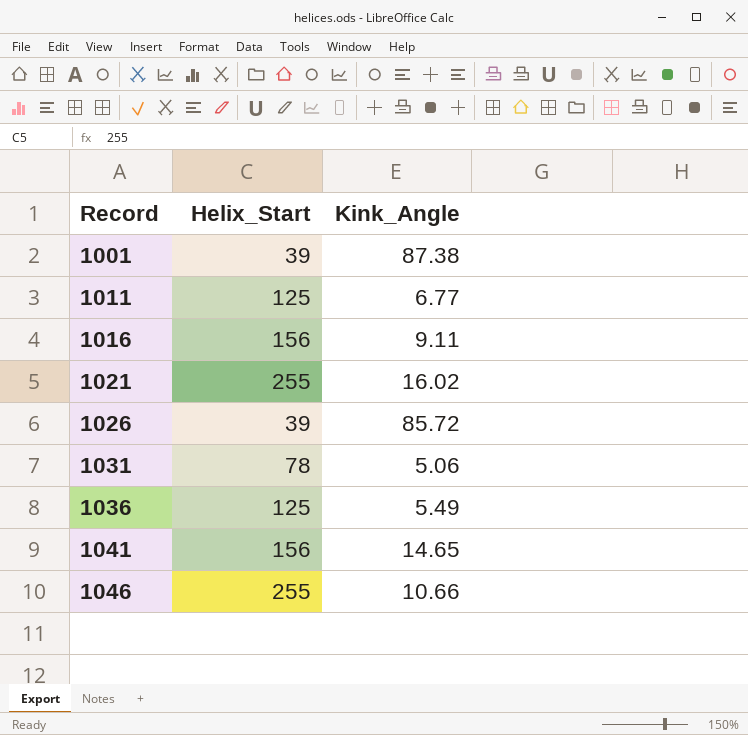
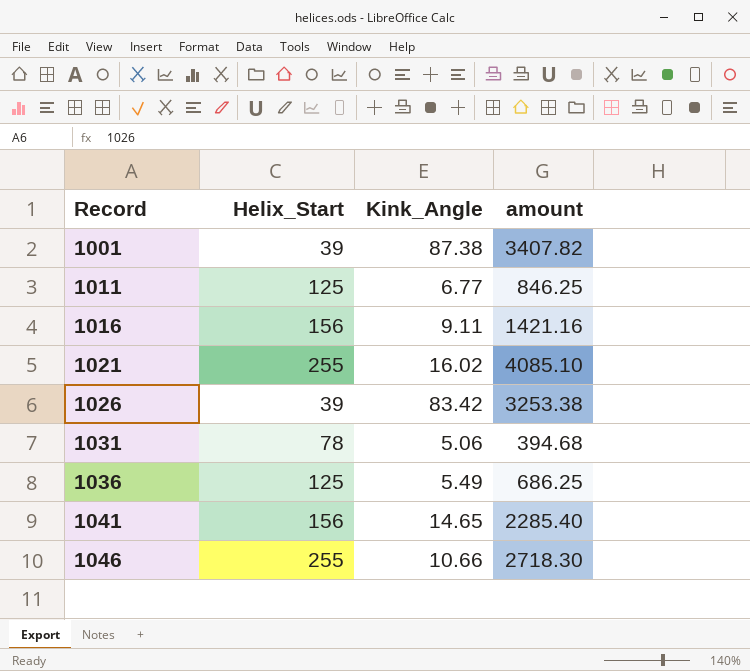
column amount | formula: none -> [Helix_Start] * [Kink_Angle]
1026 | Kink_Angle: 85.72 -> 83.42

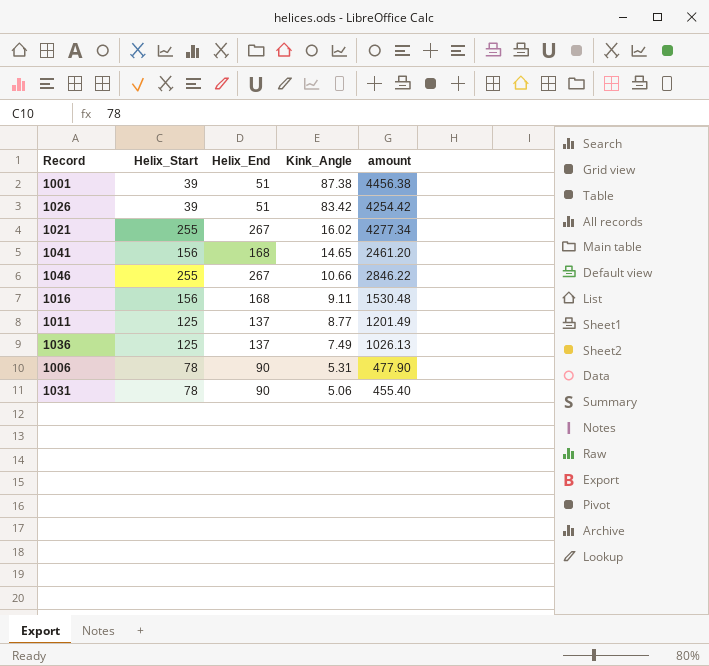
row order: Record ascending -> Kink_Angle descending
column Helix_End | position: none -> 3
column amount | formula: [Helix_Start] * [Kink_Angle] -> [Helix_End] * [Kink_Angle]
1011 | Kink_Angle: 6.77 -> 8.77
1036 | Kink_Angle: 5.49 -> 7.49
row 1006: none -> 78 | 90 | 5.31 | 477.90

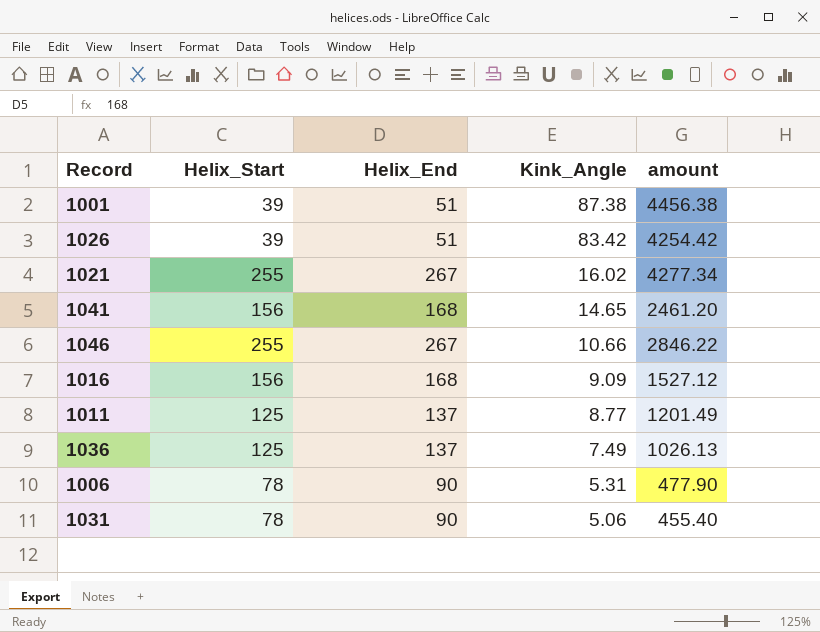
1016 | Kink_Angle: 9.11 -> 9.09
1016 | amount: 1530.48 -> 1527.12

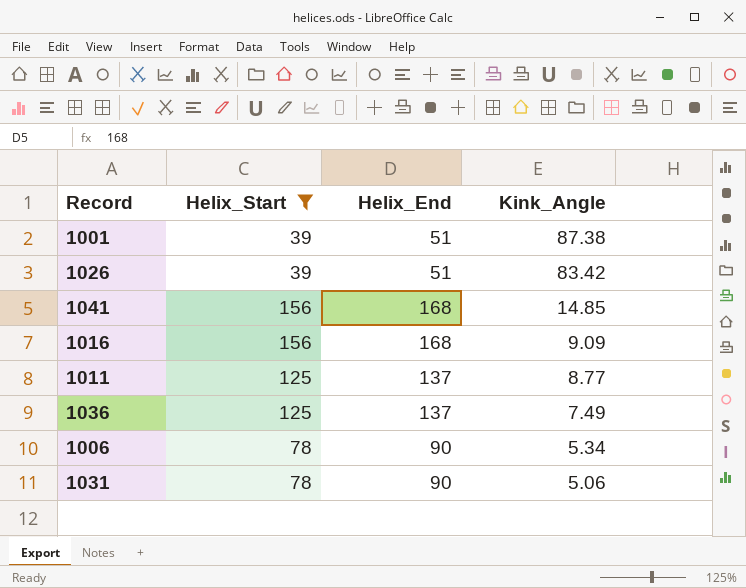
filter: none -> Helix_Start != 255
column amount | formula: [Helix_End] * [Kink_Angle] -> none
1041 | Kink_Angle: 14.65 -> 14.85
1006 | Kink_Angle: 5.31 -> 5.34

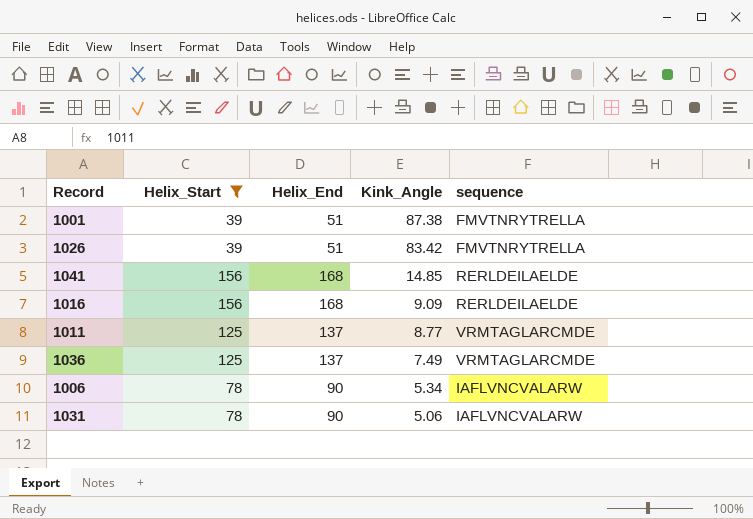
column sequence | position: none -> 5

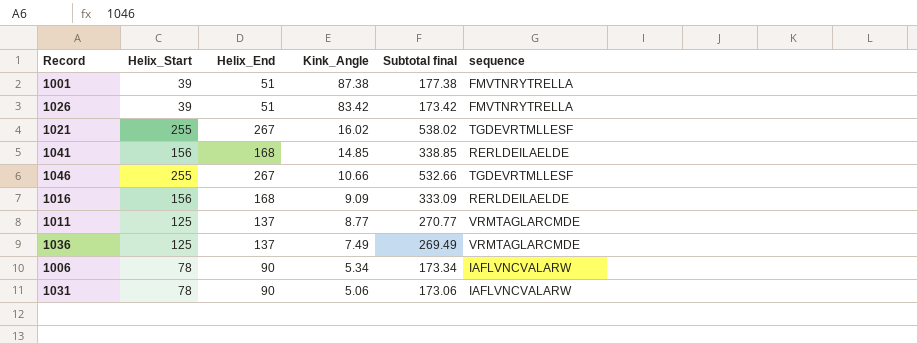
filter: Helix_Start != 255 -> none
column Subtotal final | formula: none -> [Helix_Start] + [Helix_End] + [Kink_Angle]

